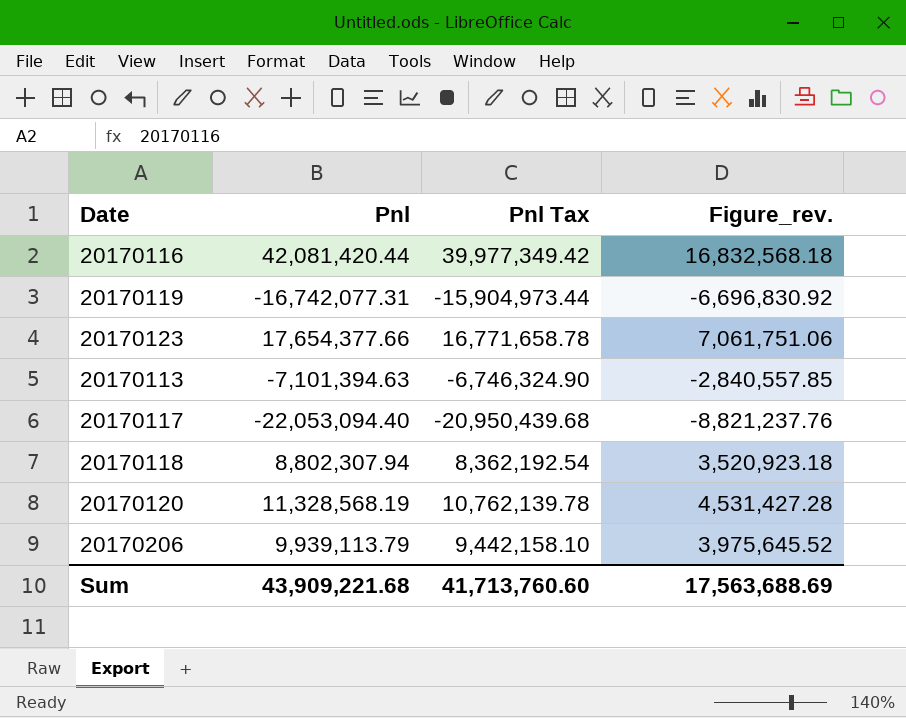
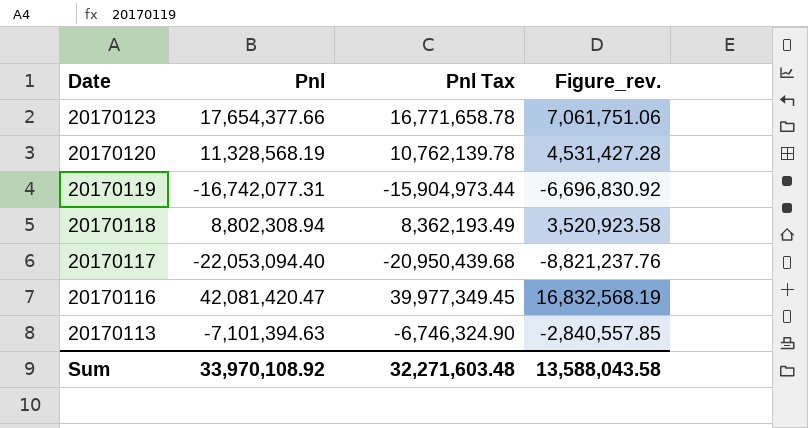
row order: none -> Date descending
row 20170206: 9,939,113.79 | 9,442,158.10 | 3,975,645.52 -> none
20170118 | Pnl: 8,802,307.94 -> 8,802,308.94
20170118 | Pnl Tax: 8,362,192.54 -> 8,362,193.49
20170118 | Figure_rev.: 3,520,923.18 -> 3,520,923.58
20170116 | Pnl: 42,081,420.44 -> 42,081,420.47
20170116 | Pnl Tax: 39,977,349.42 -> 39,977,349.45
20170116 | Figure_rev.: 16,832,568.18 -> 16,832,568.19
Sum | Pnl: 43,909,221.68 -> 33,970,108.92
Sum | Pnl Tax: 41,713,760.60 -> 32,271,603.48
Sum | Figure_rev.: 17,563,688.69 -> 13,588,043.58

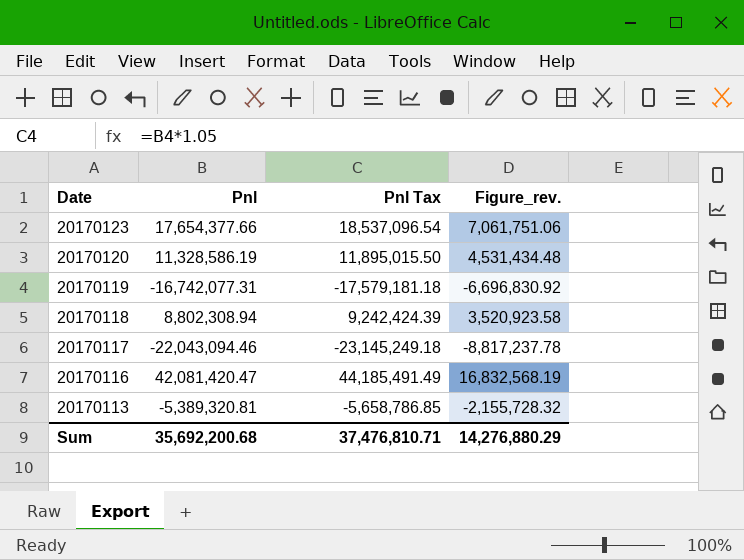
column Pnl Tax | formula: [Pnl] * 0.95 -> [Pnl] * 1.05
20170120 | Pnl: 11,328,568.19 -> 11,328,586.19
20170120 | Figure_rev.: 4,531,427.28 -> 4,531,434.48
20170117 | Pnl: -22,053,094.40 -> -22,043,094.46
20170117 | Figure_rev.: -8,821,237.76 -> -8,817,237.78
20170113 | Pnl: -7,101,394.63 -> -5,389,320.81
20170113 | Figure_rev.: -2,840,557.85 -> -2,155,728.32
Sum | Pnl: 33,970,108.92 -> 35,692,200.68
Sum | Pnl Tax: 32,271,603.48 -> 37,476,810.71
Sum | Figure_rev.: 13,588,043.58 -> 14,276,880.29

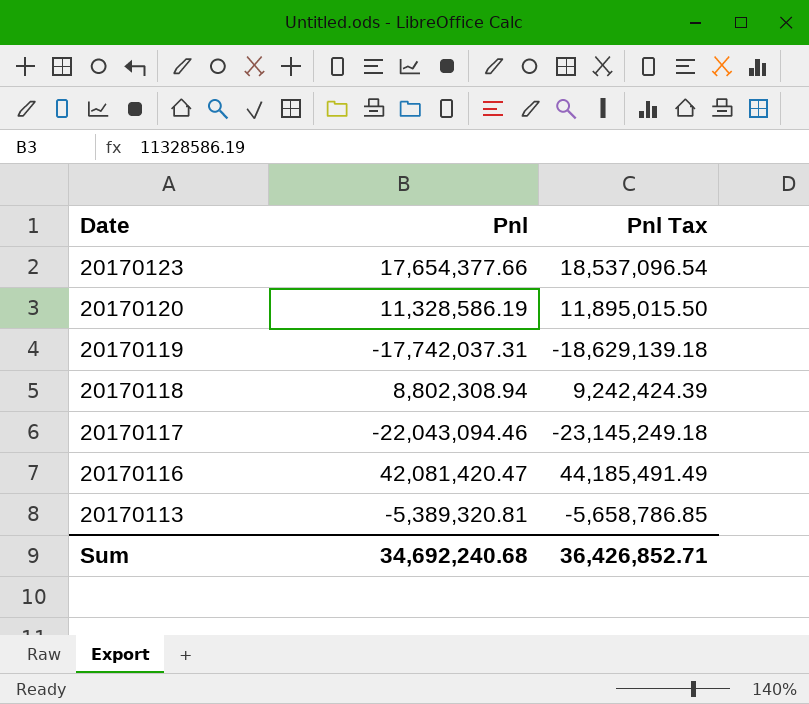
column Figure_rev. | formula: [Pnl] * 0.4 -> none
20170119 | Pnl: -16,742,077.31 -> -17,742,037.31
20170119 | Pnl Tax: -17,579,181.18 -> -18,629,139.18
Sum | Pnl: 35,692,200.68 -> 34,692,240.68
Sum | Pnl Tax: 37,476,810.71 -> 36,426,852.71

